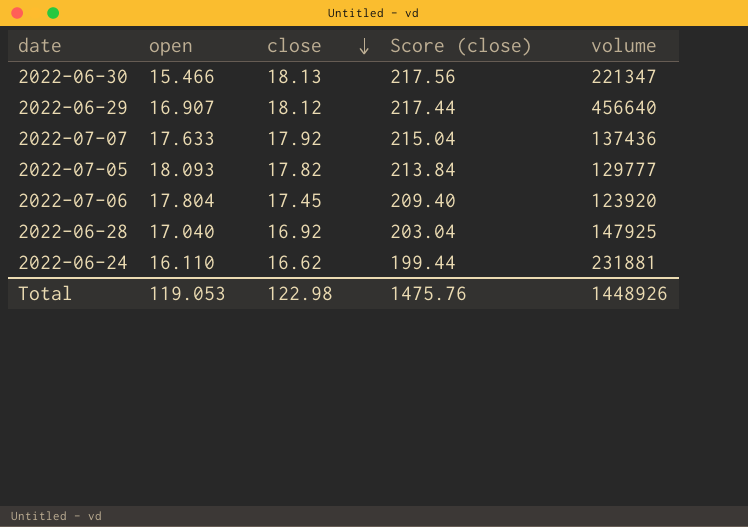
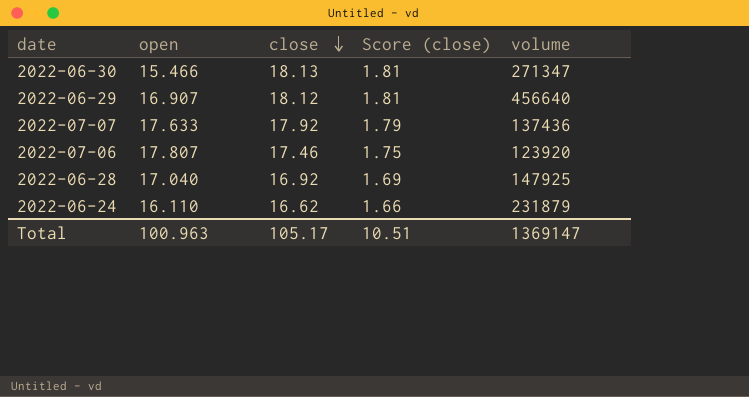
column Score (close) | formula: [close] * 12 -> [close] * 0.1
row 2022-07-05: 18.093 | 17.82 | 213.84 | 129777 -> none
2022-06-30 | volume: 221347 -> 271347
2022-07-06 | open: 17.804 -> 17.807
2022-07-06 | close: 17.45 -> 17.46
2022-06-24 | volume: 231881 -> 231879
Total | open: 119.053 -> 100.963
Total | close: 122.98 -> 105.17
Total | Score (close): 1475.76 -> 10.51
Total | volume: 1448926 -> 1369147

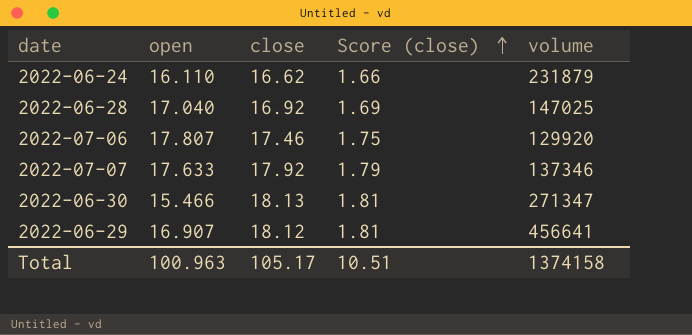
row order: close descending -> Score (close) ascending
2022-06-28 | volume: 147925 -> 147025
2022-07-06 | volume: 123920 -> 129920
2022-07-07 | volume: 137436 -> 137346
2022-06-29 | volume: 456640 -> 456641
Total | volume: 1369147 -> 1374158

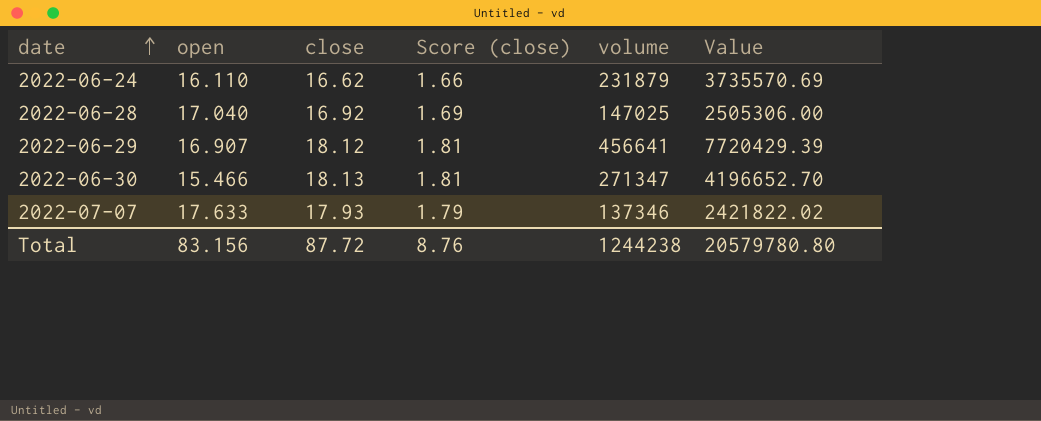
row order: Score (close) ascending -> date ascending
column Value | formula: none -> [open] * [volume]
row 2022-07-06: 17.807 | 17.46 | 1.75 | 129920 -> none
2022-07-07 | close: 17.92 -> 17.93
Total | open: 100.963 -> 83.156
Total | close: 105.17 -> 87.72
Total | Score (close): 10.51 -> 8.76
Total | volume: 1374158 -> 1244238

